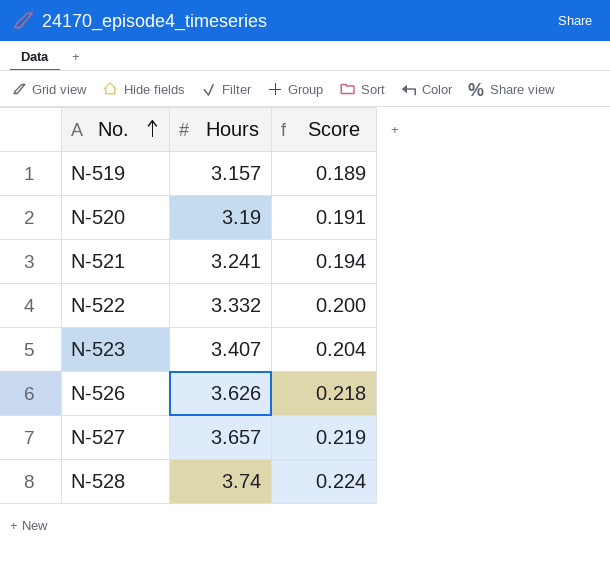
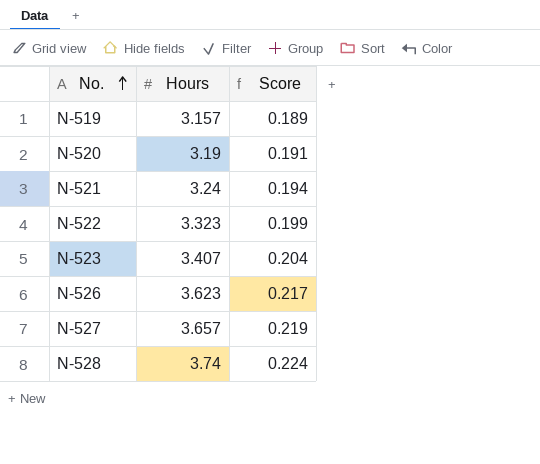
N-521 | Hours: 3.241 -> 3.24
N-522 | Hours: 3.332 -> 3.323
N-522 | Score: 0.200 -> 0.199
N-526 | Hours: 3.626 -> 3.623
N-526 | Score: 0.218 -> 0.217

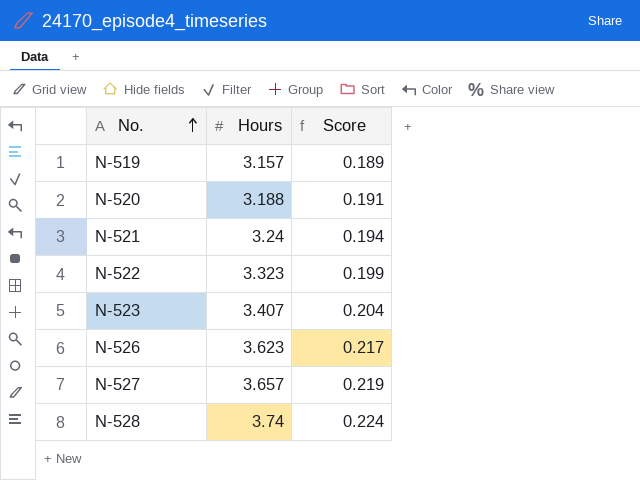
N-520 | Hours: 3.19 -> 3.188

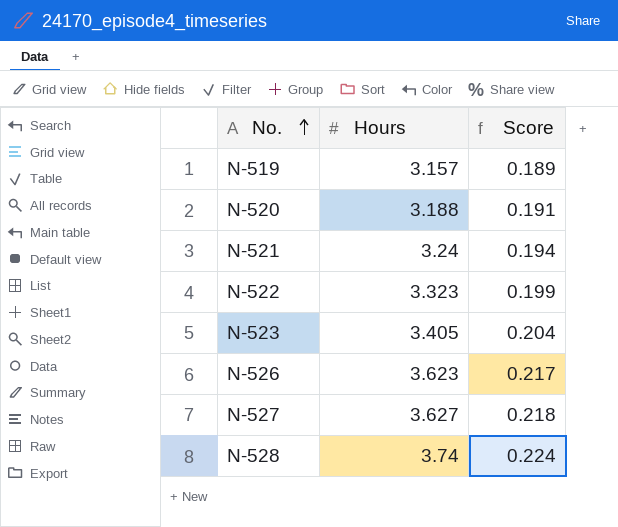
N-523 | Hours: 3.407 -> 3.405
N-527 | Hours: 3.657 -> 3.627
N-527 | Score: 0.219 -> 0.218

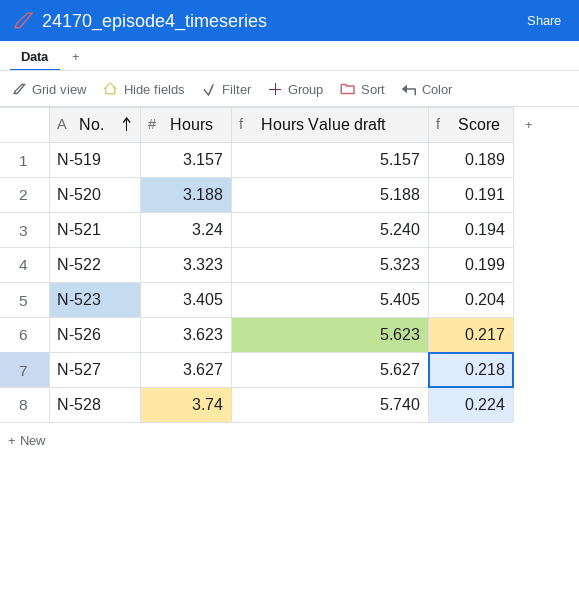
column Hours Value draft | formula: none -> [Hours] + 2

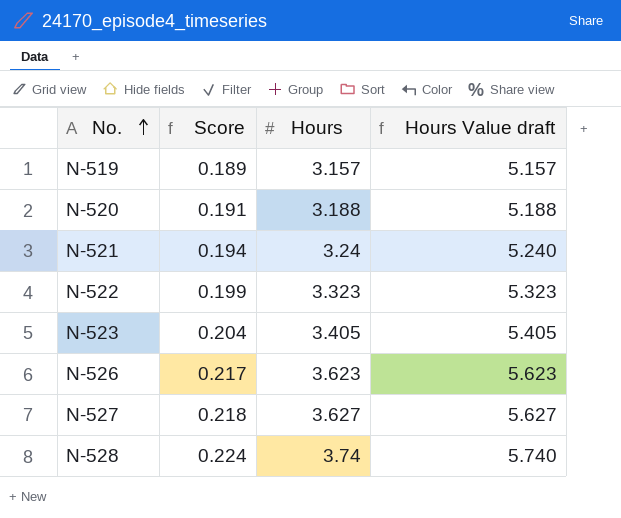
column Score | position: 4 -> 2

